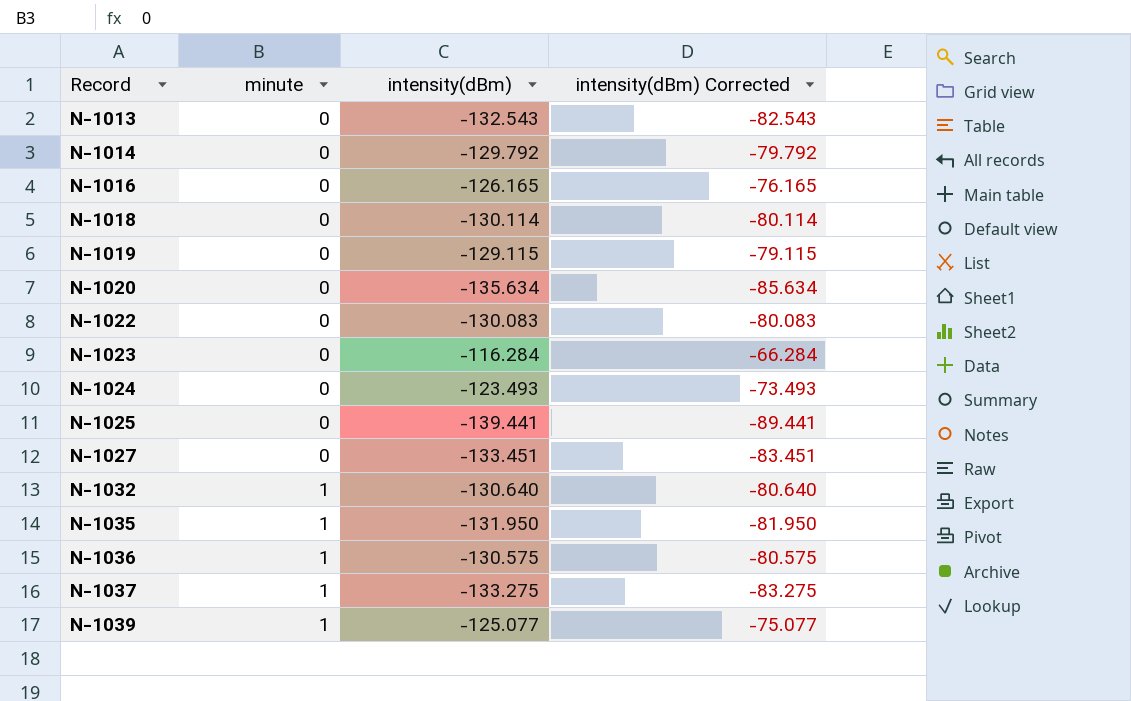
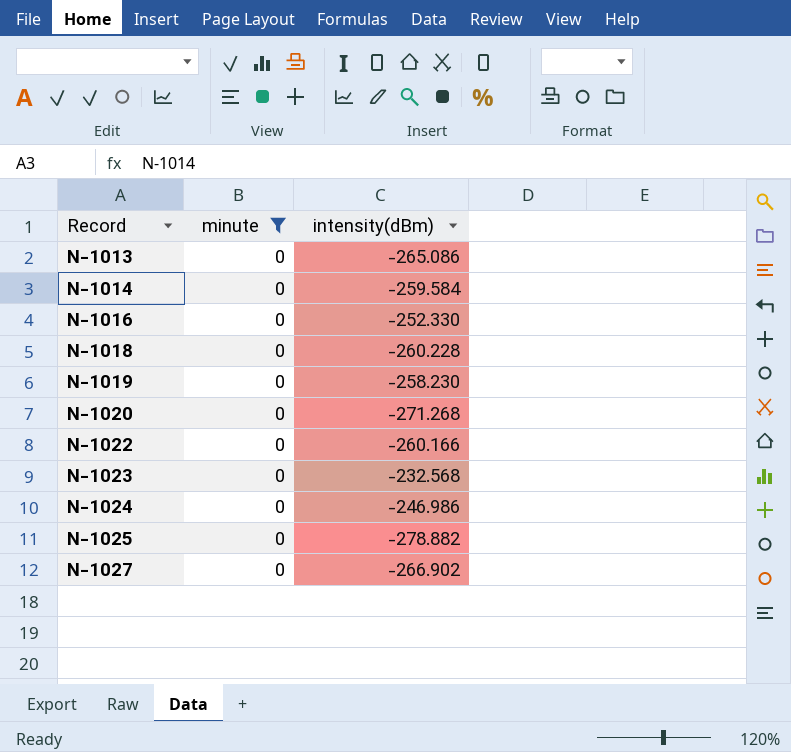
filter: none -> minute = 0
column intensity(dBm) Corrected | formula: [intensity(dBm)] + 50 -> none
N-1013 | intensity(dBm): -132.543 -> -265.086
N-1014 | intensity(dBm): -129.792 -> -259.584
N-1016 | intensity(dBm): -126.165 -> -252.330
N-1018 | intensity(dBm): -130.114 -> -260.228
N-1019 | intensity(dBm): -129.115 -> -258.230
N-1020 | intensity(dBm): -135.634 -> -271.268
N-1022 | intensity(dBm): -130.083 -> -260.166
N-1023 | intensity(dBm): -116.284 -> -232.568
N-1024 | intensity(dBm): -123.493 -> -246.986
N-1025 | intensity(dBm): -139.441 -> -278.882
N-1027 | intensity(dBm): -133.451 -> -266.902

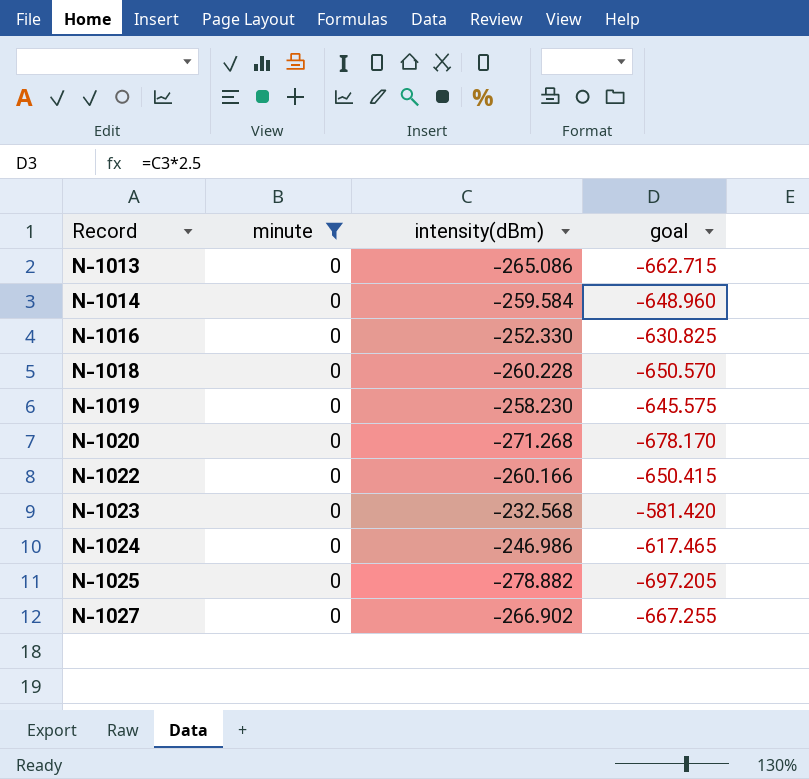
column goal | formula: none -> [intensity(dBm)] * 2.5

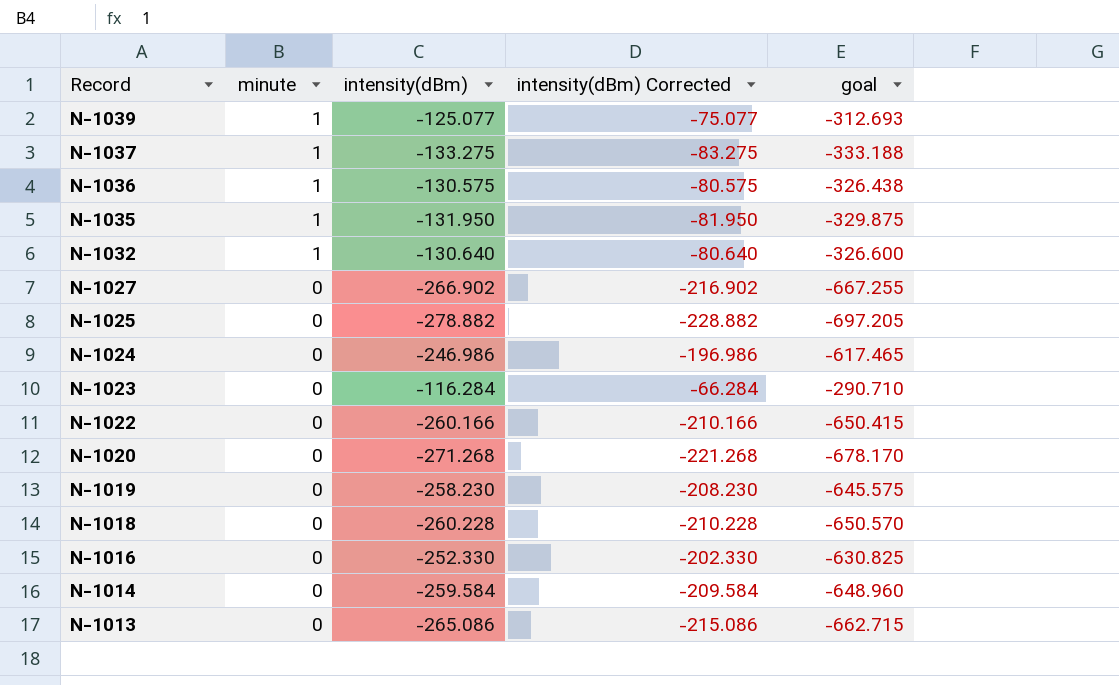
filter: minute = 0 -> none
row order: Record ascending -> Record descending
column intensity(dBm) Corrected | formula: none -> [intensity(dBm)] + 50
N-1023 | intensity(dBm): -232.568 -> -116.284
N-1023 | goal: -581.420 -> -290.710

